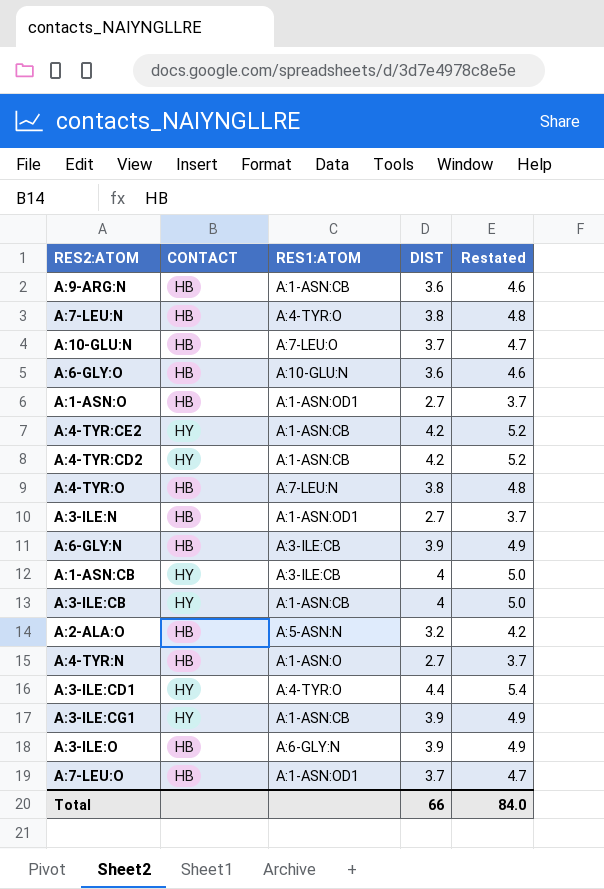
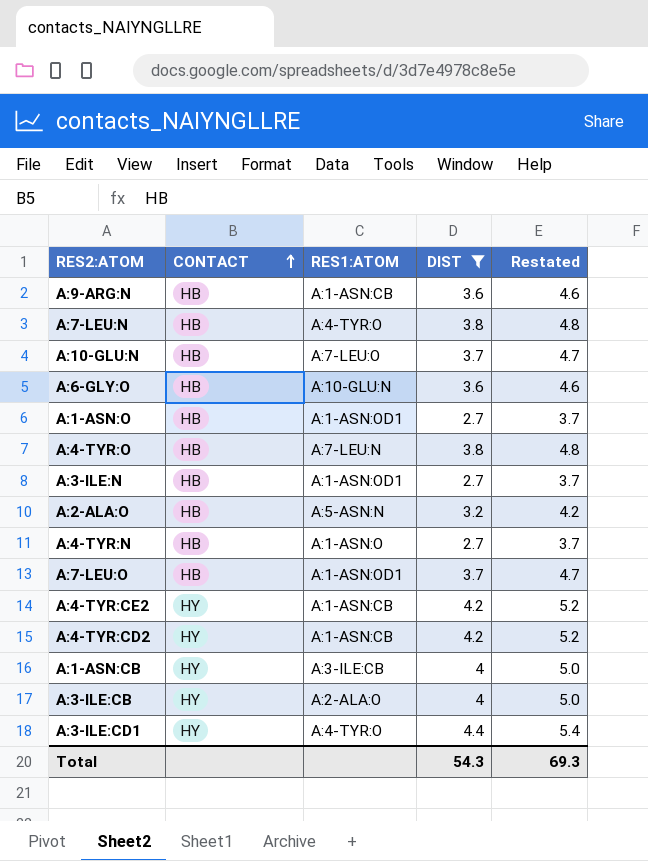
filter: none -> DIST != 3.9
row order: none -> CONTACT ascending
A:3-ILE:CB | RES1:ATOM: A:1-ASN:CB -> A:2-ALA:O
Total | DIST: 66 -> 54.3
Total | Restated: 84.0 -> 69.3

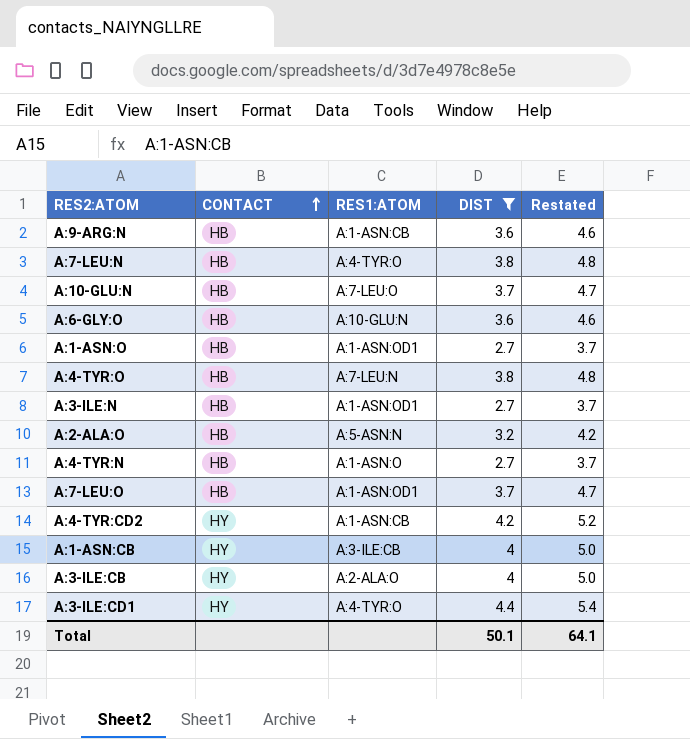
row A:4-TYR:CE2: HY | A:1-ASN:CB | 4.2 | 5.2 -> none
Total | DIST: 54.3 -> 50.1
Total | Restated: 69.3 -> 64.1

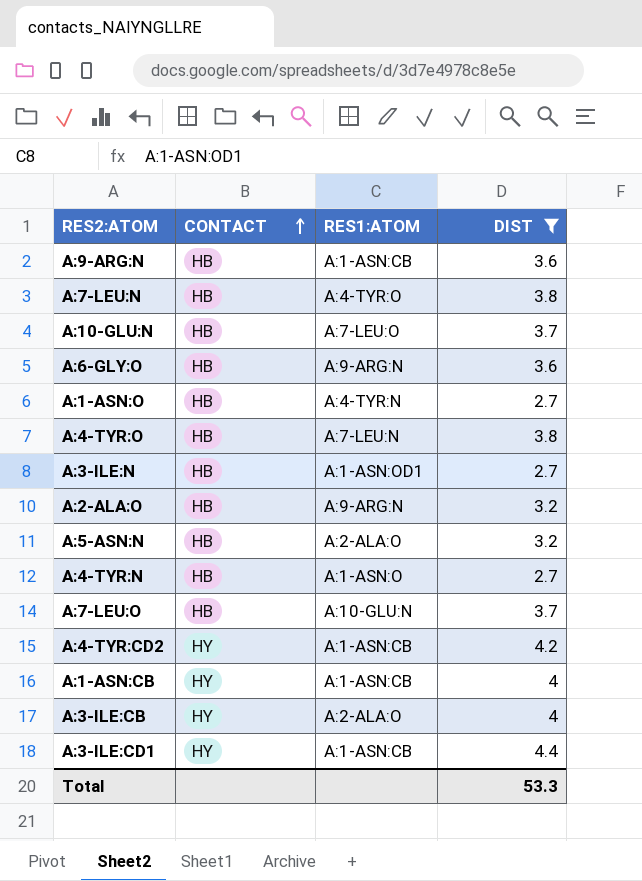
column Restated | formula: [DIST] + 1 -> none
A:6-GLY:O | RES1:ATOM: A:10-GLU:N -> A:9-ARG:N
A:1-ASN:O | RES1:ATOM: A:1-ASN:OD1 -> A:4-TYR:N
A:2-ALA:O | RES1:ATOM: A:5-ASN:N -> A:9-ARG:N
row A:5-ASN:N: none -> HB | A:2-ALA:O | 3.2
A:7-LEU:O | RES1:ATOM: A:1-ASN:OD1 -> A:10-GLU:N
A:1-ASN:CB | RES1:ATOM: A:3-ILE:CB -> A:1-ASN:CB
A:3-ILE:CD1 | RES1:ATOM: A:4-TYR:O -> A:1-ASN:CB
Total | DIST: 50.1 -> 53.3

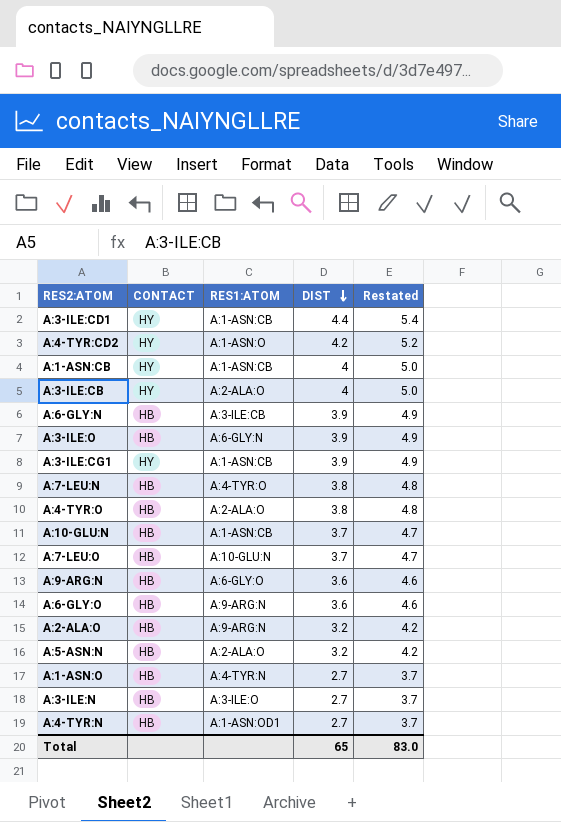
filter: DIST != 3.9 -> none
row order: CONTACT ascending -> DIST descending
column Restated | formula: none -> [DIST] + 1
A:4-TYR:CD2 | RES1:ATOM: A:1-ASN:CB -> A:1-ASN:O
A:4-TYR:O | RES1:ATOM: A:7-LEU:N -> A:2-ALA:O
A:10-GLU:N | RES1:ATOM: A:7-LEU:O -> A:1-ASN:CB
A:9-ARG:N | RES1:ATOM: A:1-ASN:CB -> A:6-GLY:O
A:3-ILE:N | RES1:ATOM: A:1-ASN:OD1 -> A:3-ILE:O
A:4-TYR:N | RES1:ATOM: A:1-ASN:O -> A:1-ASN:OD1
Total | DIST: 53.3 -> 65

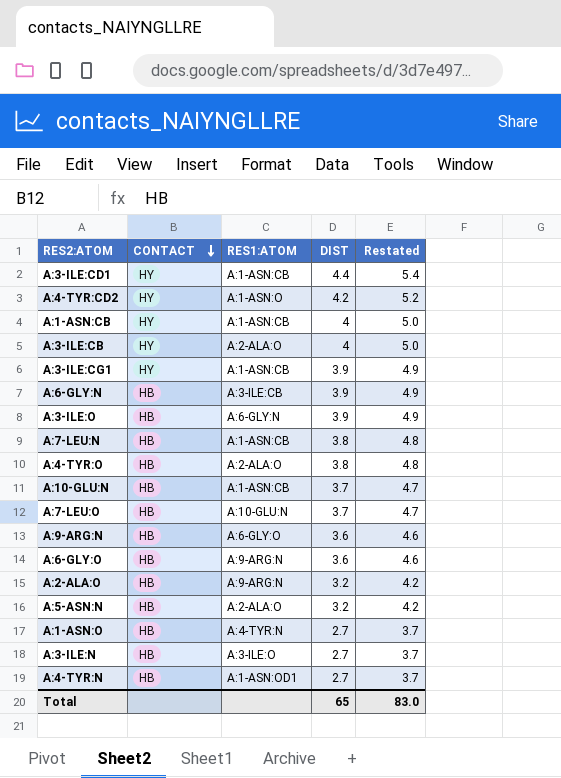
row order: DIST descending -> CONTACT descending
A:7-LEU:N | RES1:ATOM: A:4-TYR:O -> A:1-ASN:CB

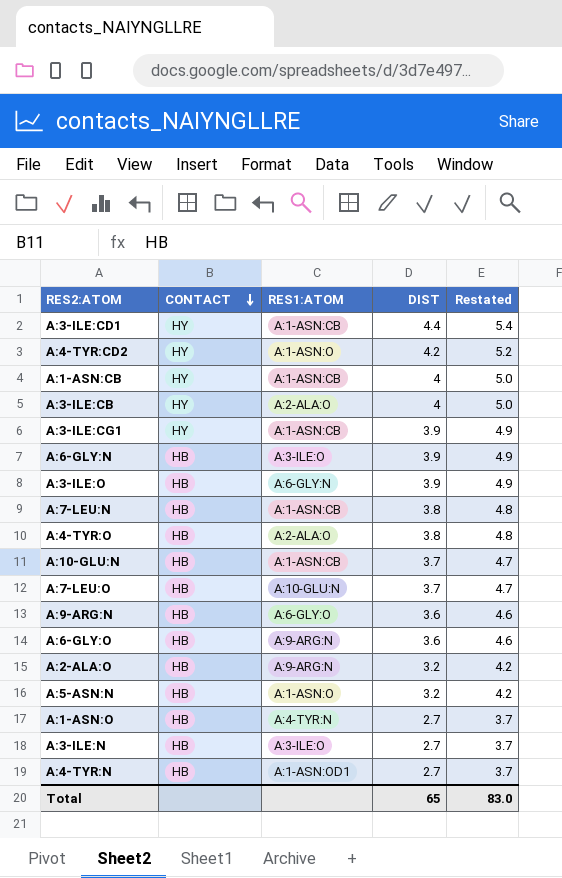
A:6-GLY:N | RES1:ATOM: A:3-ILE:CB -> A:3-ILE:O
A:5-ASN:N | RES1:ATOM: A:2-ALA:O -> A:1-ASN:O

